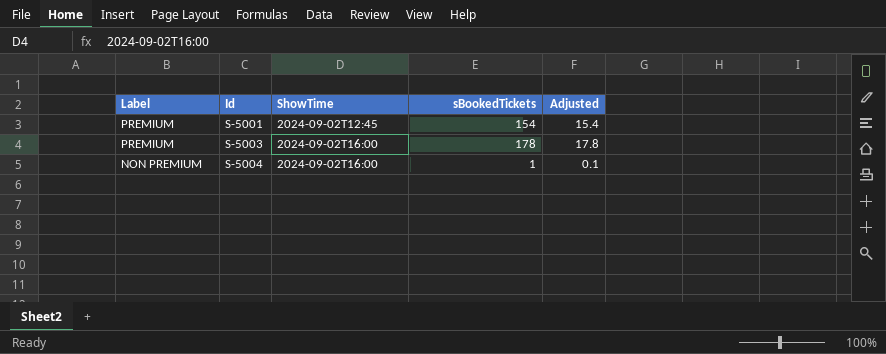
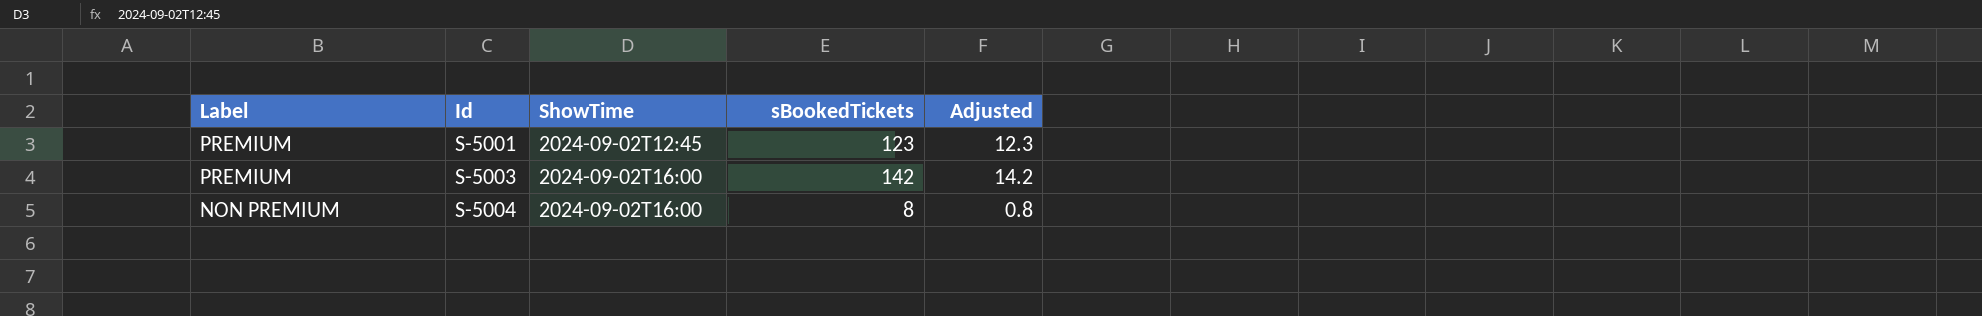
S-5001 | sBookedTickets: 154 -> 123
S-5001 | Adjusted: 15.4 -> 12.3
S-5003 | sBookedTickets: 178 -> 142
S-5003 | Adjusted: 17.8 -> 14.2
S-5004 | sBookedTickets: 1 -> 8
S-5004 | Adjusted: 0.1 -> 0.8

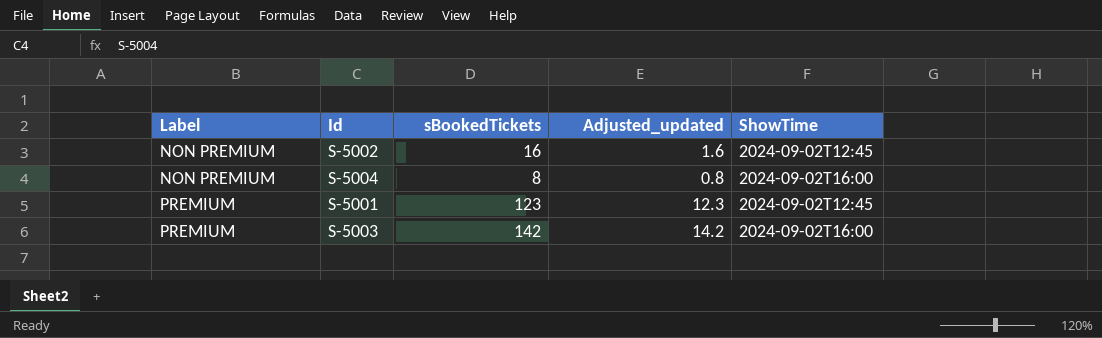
row order: Label descending -> Label ascending
column name: Adjusted -> Adjusted_updated
column ShowTime | position: 3 -> 5
row S-5002: none -> NON PREMIUM | 16 | 1.6 | 2024-09-02T12:45

